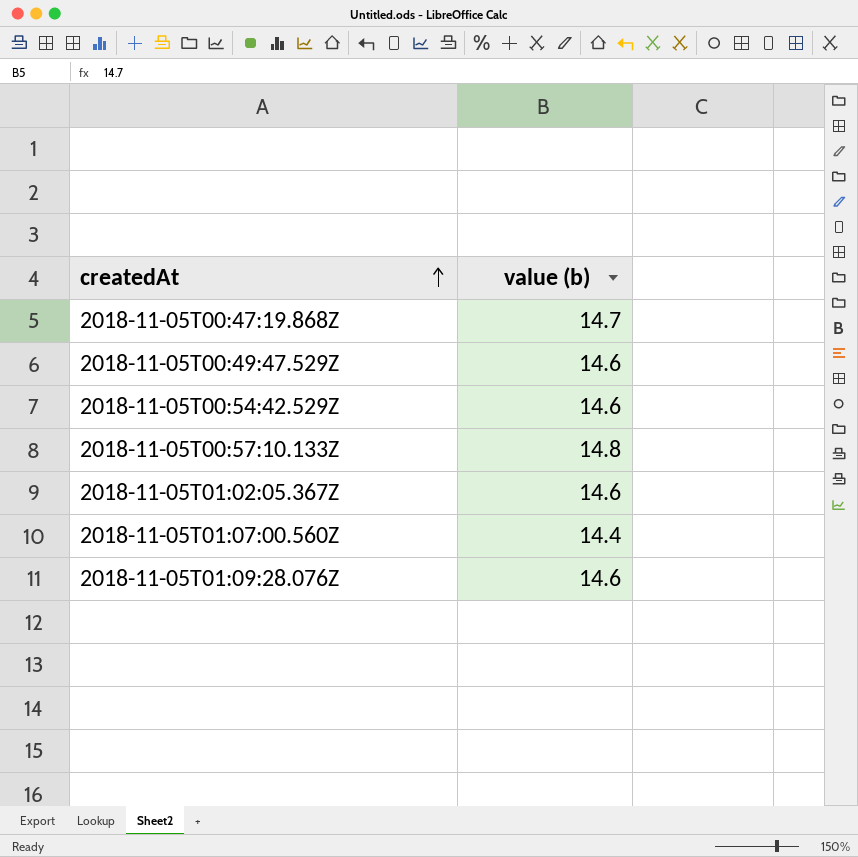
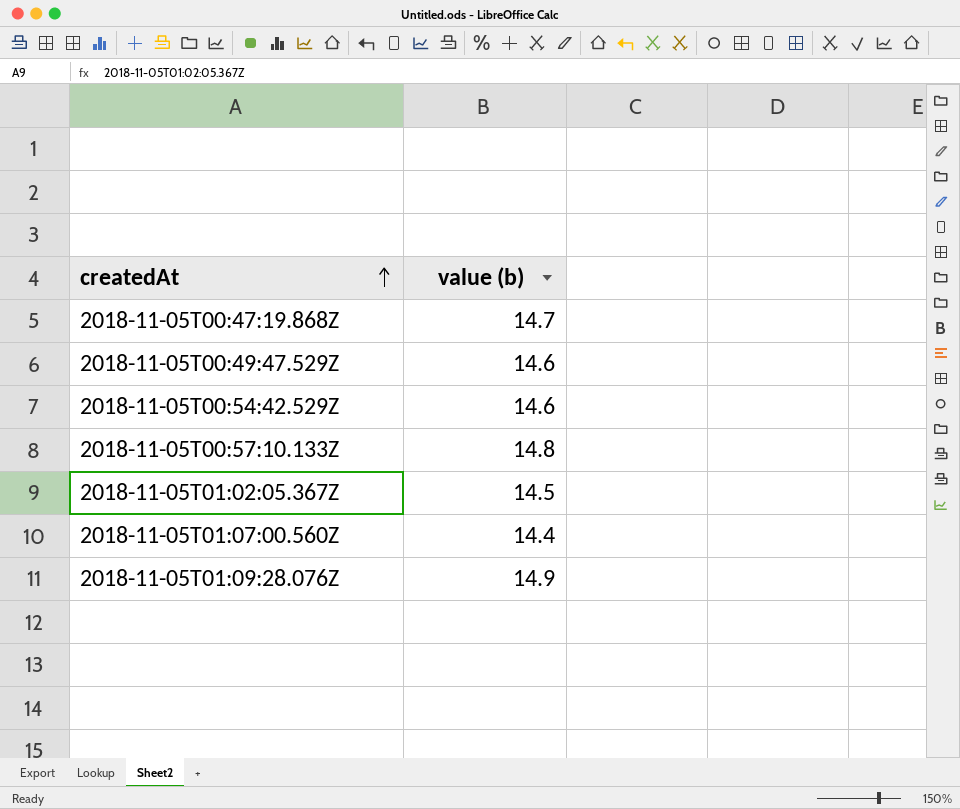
2018-11-05T01:02:05.367Z | value (b): 14.6 -> 14.5
2018-11-05T01:09:28.076Z | value (b): 14.6 -> 14.9

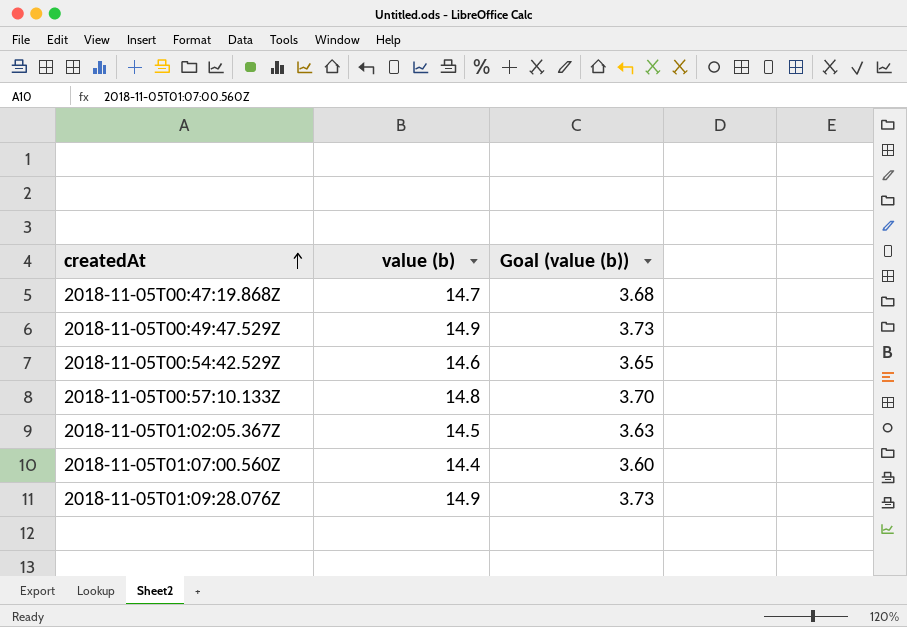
column Goal (value (b)) | formula: none -> [value (b)] * 0.25
2018-11-05T00:49:47.529Z | value (b): 14.6 -> 14.9

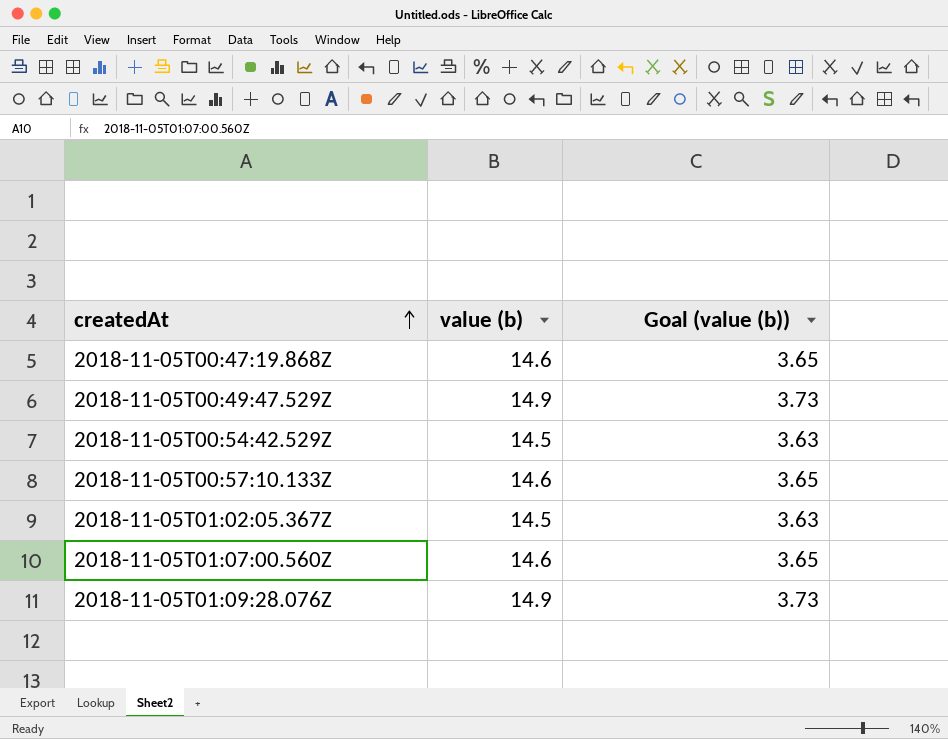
2018-11-05T00:47:19.868Z | value (b): 14.7 -> 14.6
2018-11-05T00:47:19.868Z | Goal (value (b)): 3.68 -> 3.65
2018-11-05T00:54:42.529Z | value (b): 14.6 -> 14.5
2018-11-05T00:54:42.529Z | Goal (value (b)): 3.65 -> 3.63
2018-11-05T00:57:10.133Z | value (b): 14.8 -> 14.6
2018-11-05T00:57:10.133Z | Goal (value (b)): 3.70 -> 3.65
2018-11-05T01:07:00.560Z | value (b): 14.4 -> 14.6
2018-11-05T01:07:00.560Z | Goal (value (b)): 3.60 -> 3.65

